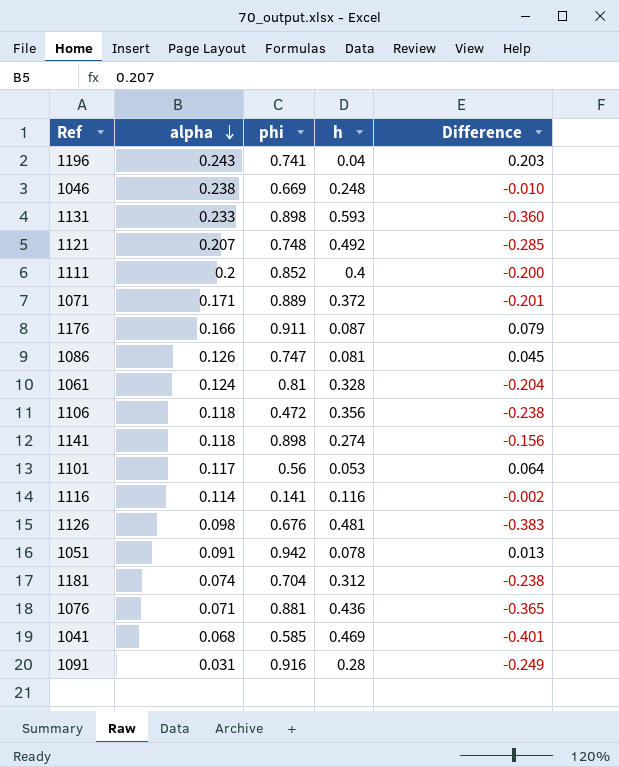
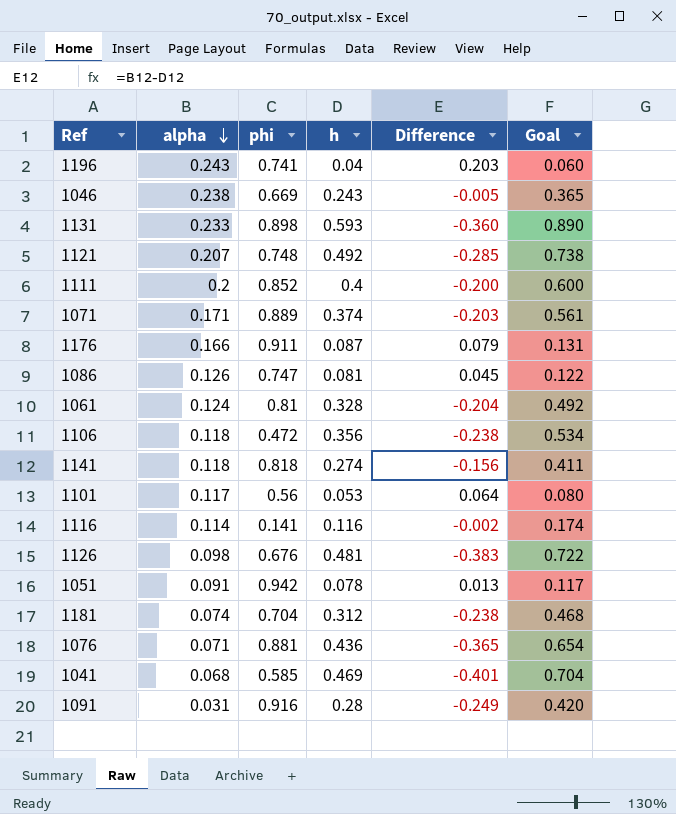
column Goal | formula: none -> [h] * 1.5
1046 | h: 0.248 -> 0.243
1046 | Difference: -0.010 -> -0.005
1071 | h: 0.372 -> 0.374
1071 | Difference: -0.201 -> -0.203
1141 | phi: 0.898 -> 0.818

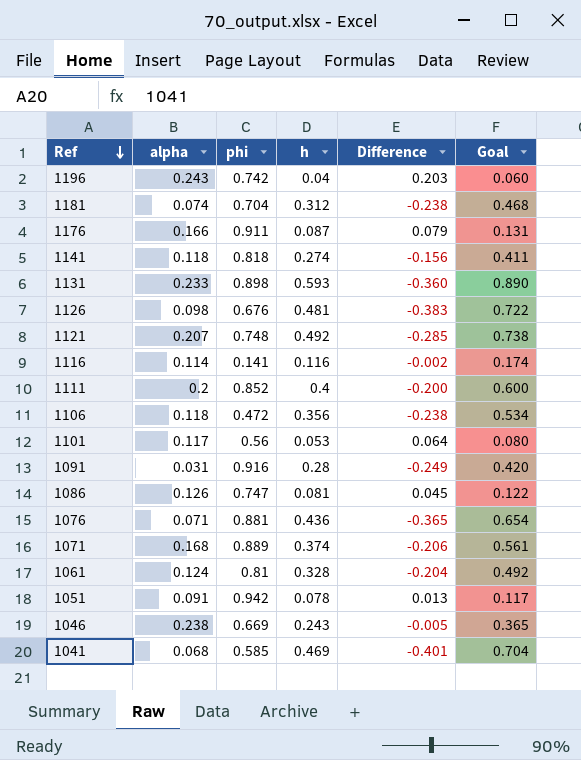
row order: alpha descending -> Ref descending
1196 | phi: 0.741 -> 0.742
1071 | alpha: 0.171 -> 0.168
1071 | Difference: -0.203 -> -0.206

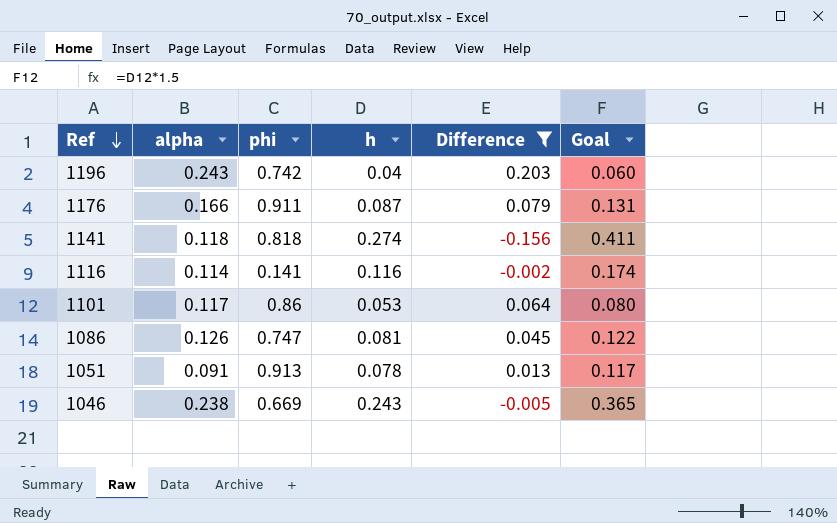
filter: none -> Difference >= -0.156
1101 | phi: 0.56 -> 0.86
1051 | phi: 0.942 -> 0.913

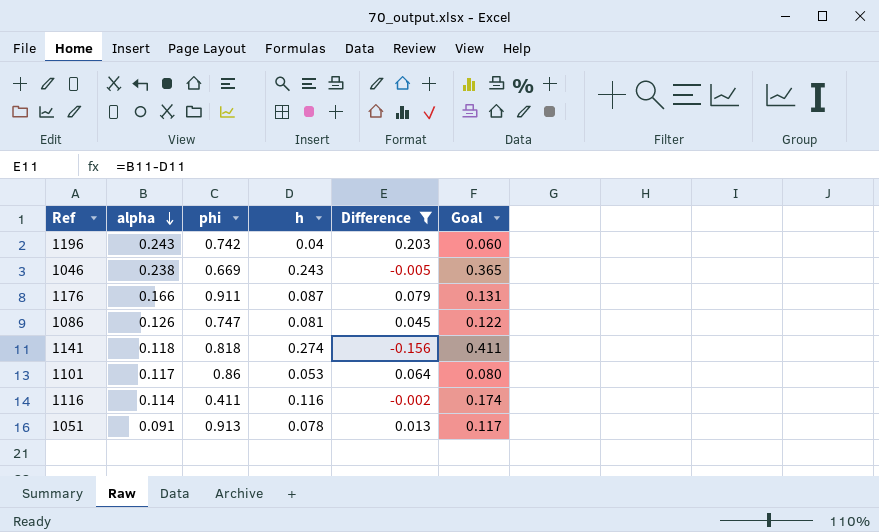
row order: Ref descending -> alpha descending
1116 | phi: 0.141 -> 0.411

